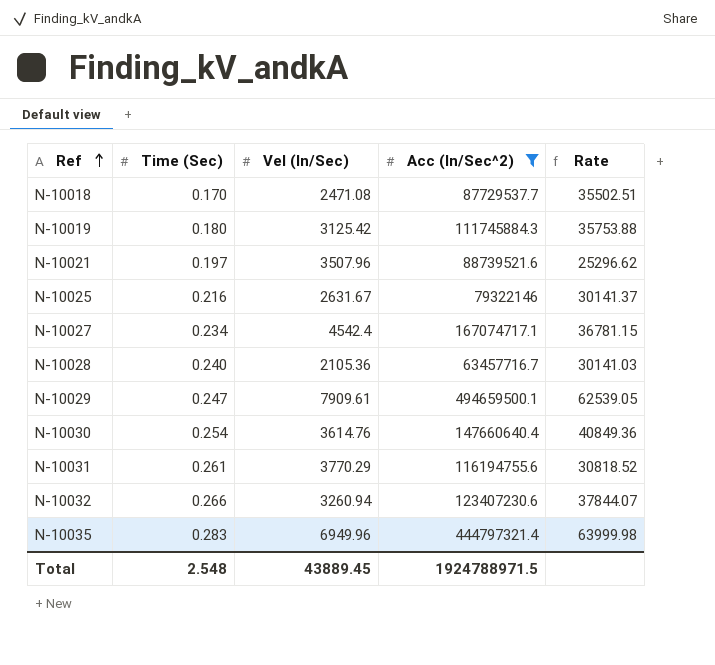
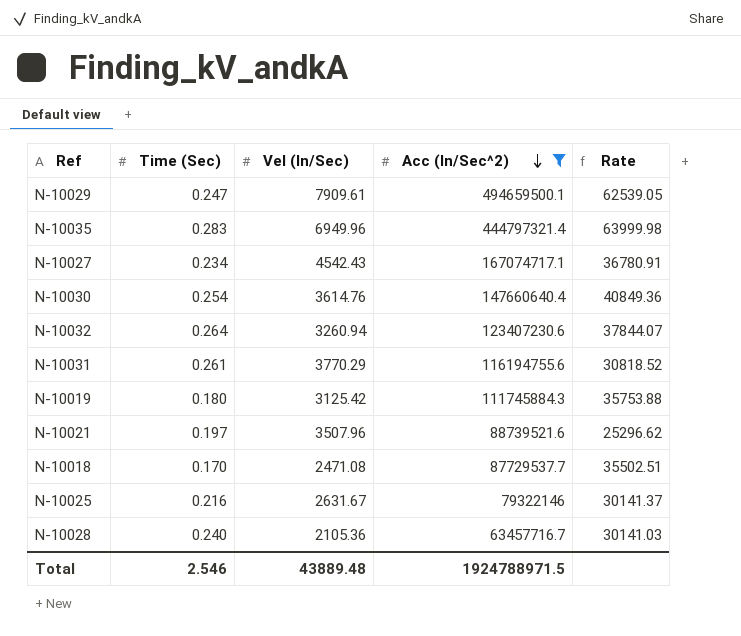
row order: Ref ascending -> Acc (In/Sec^2) descending
N-10027 | Vel (In/Sec): 4542.4 -> 4542.43
N-10027 | Rate: 36781.15 -> 36780.91
N-10032 | Time (Sec): 0.266 -> 0.264
Total | Time (Sec): 2.548 -> 2.546
Total | Vel (In/Sec): 43889.45 -> 43889.48

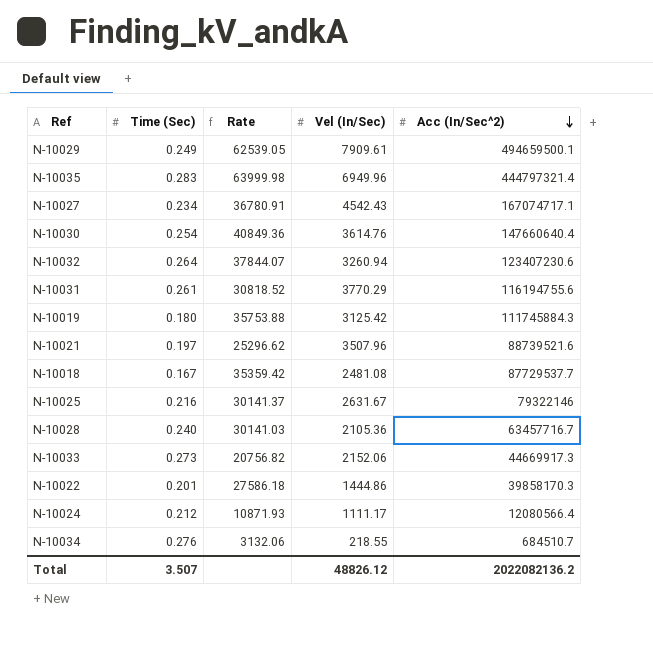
filter: Acc (In/Sec^2) >= 63457716.7 -> none
column Rate | position: 5 -> 3
N-10029 | Time (Sec): 0.247 -> 0.249
N-10018 | Time (Sec): 0.170 -> 0.167
N-10018 | Rate: 35502.51 -> 35359.42
N-10018 | Vel (In/Sec): 2471.08 -> 2481.08
Total | Time (Sec): 2.546 -> 3.507
Total | Vel (In/Sec): 43889.48 -> 48826.12
Total | Acc (In/Sec^2): 1924788971.5 -> 2022082136.2

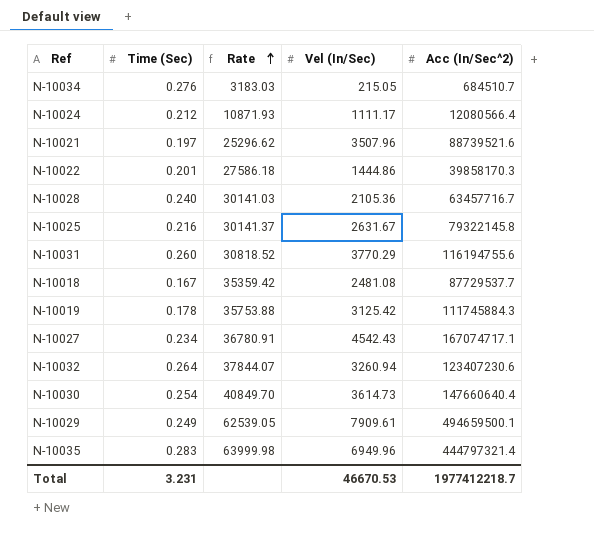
row order: Acc (In/Sec^2) descending -> Rate ascending
row N-10033: 0.273 | 20756.82 | 2152.06 | 44669917.3 -> none
N-10034 | Rate: 3132.06 -> 3183.03
N-10034 | Vel (In/Sec): 218.55 -> 215.05
N-10025 | Acc (In/Sec^2): 79322146 -> 79322145.8
N-10031 | Time (Sec): 0.261 -> 0.260
N-10019 | Time (Sec): 0.180 -> 0.178
N-10030 | Rate: 40849.36 -> 40849.70
N-10030 | Vel (In/Sec): 3614.76 -> 3614.73
Total | Time (Sec): 3.507 -> 3.231
Total | Vel (In/Sec): 48826.12 -> 46670.53
Total | Acc (In/Sec^2): 2022082136.2 -> 1977412218.7

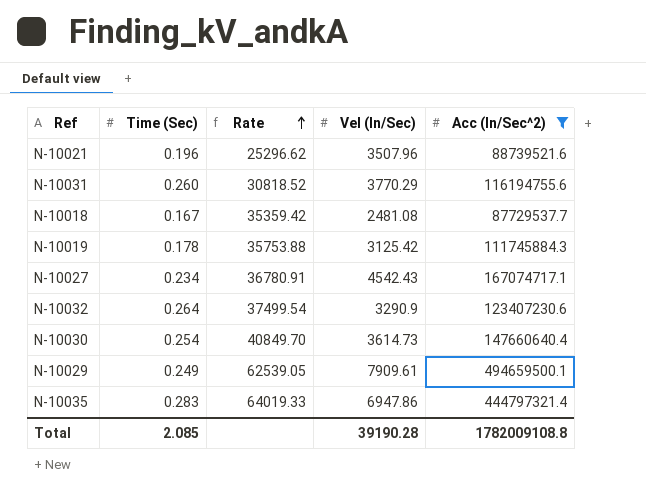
filter: none -> Acc (In/Sec^2) >= 87729537.7
N-10021 | Time (Sec): 0.197 -> 0.196
N-10032 | Rate: 37844.07 -> 37499.54
N-10032 | Vel (In/Sec): 3260.94 -> 3290.9
N-10035 | Rate: 63999.98 -> 64019.33
N-10035 | Vel (In/Sec): 6949.96 -> 6947.86
Total | Time (Sec): 3.231 -> 2.085
Total | Vel (In/Sec): 46670.53 -> 39190.28
Total | Acc (In/Sec^2): 1977412218.7 -> 1782009108.8

